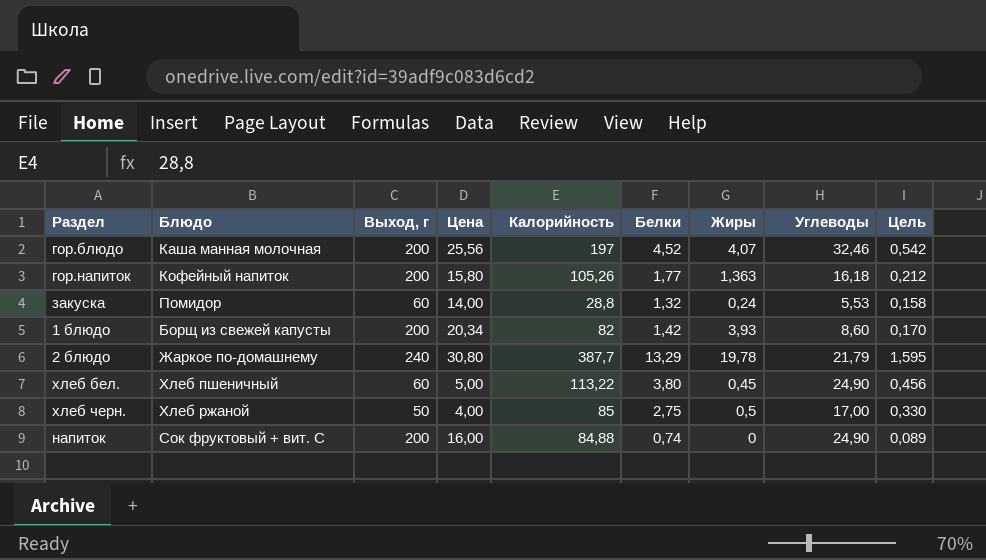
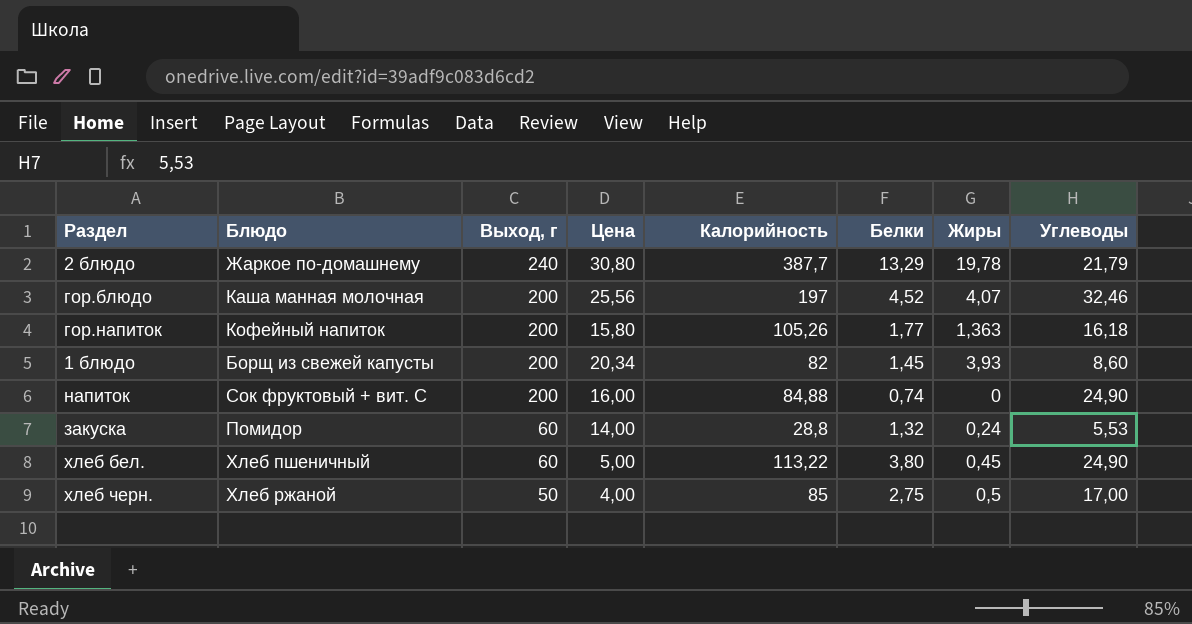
row order: none -> Выход, г descending
column Цель | formula: [Белки] * 0,12 -> none
1 блюдо | Белки: 1,42 -> 1,45

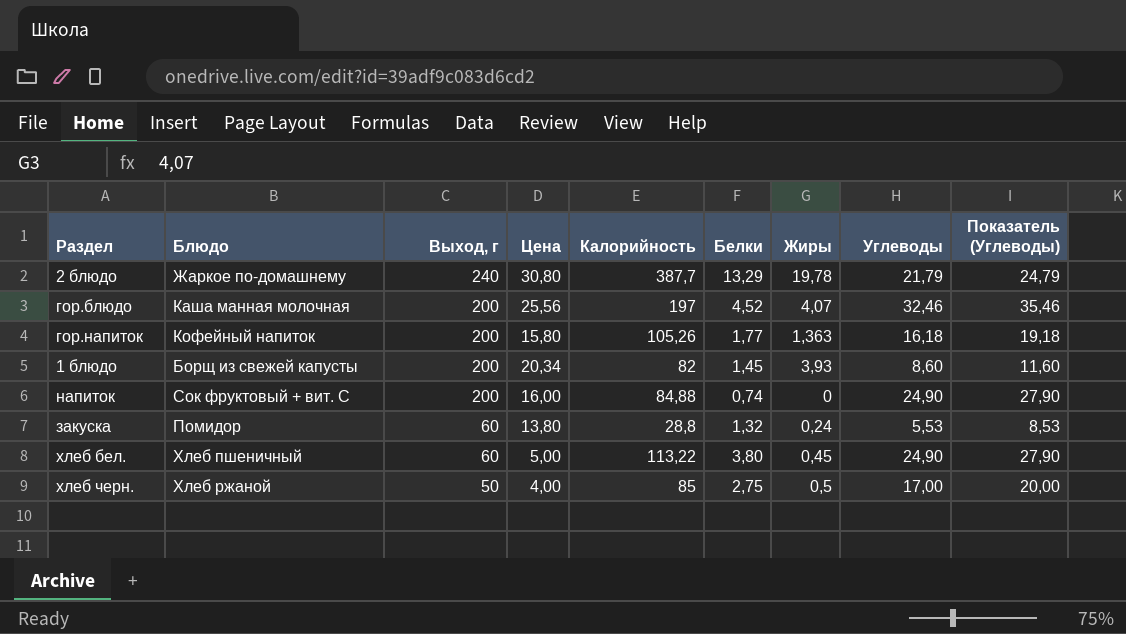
column Показатель (Углеводы) | formula: none -> [Углеводы] + 3
закуска | Цена: 14,00 -> 13,80

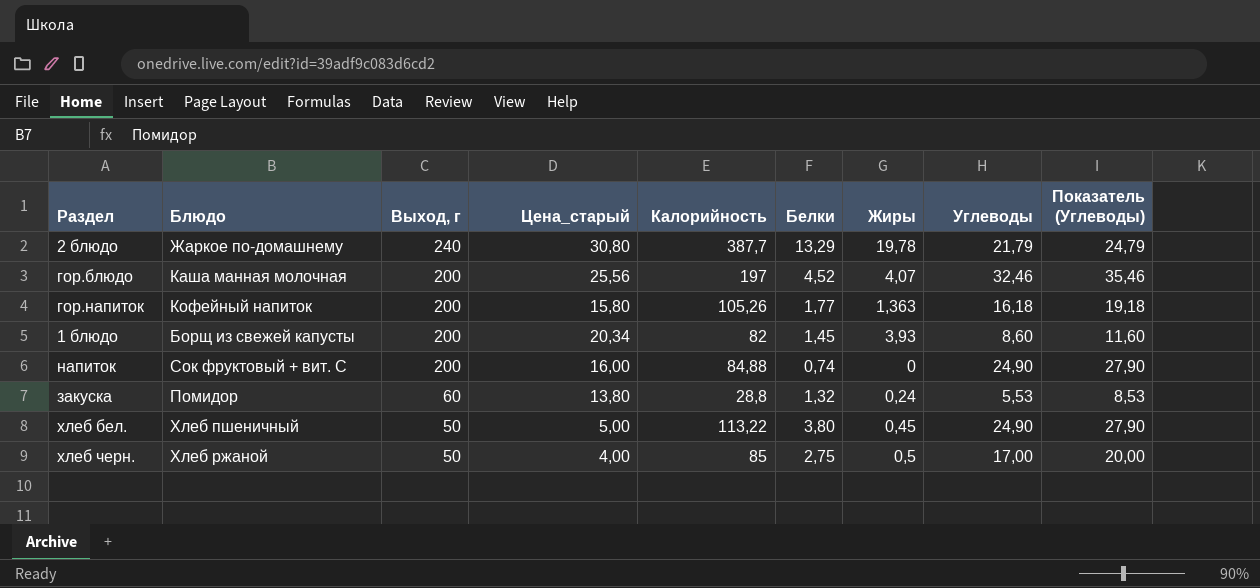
column name: Цена -> Цена_старый
хлеб бел. | Выход, г: 60 -> 50

